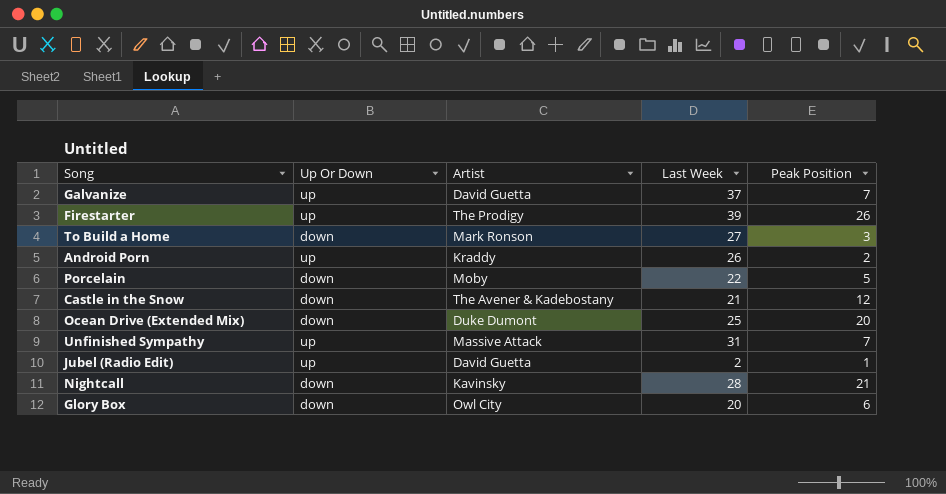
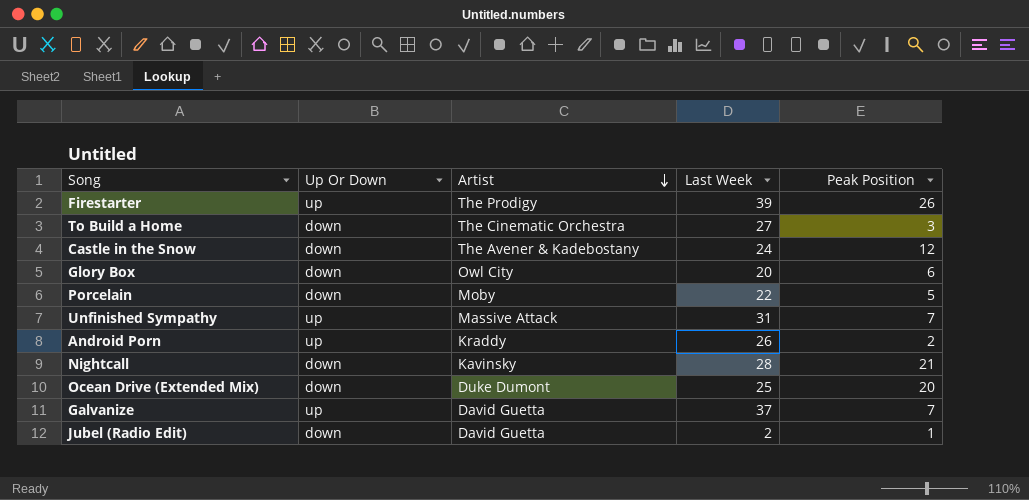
row order: none -> Artist descending
To Build a Home | Artist: Mark Ronson -> The Cinematic Orchestra
Castle in the Snow | Last Week: 21 -> 24
Jubel (Radio Edit) | Up Or Down: up -> down

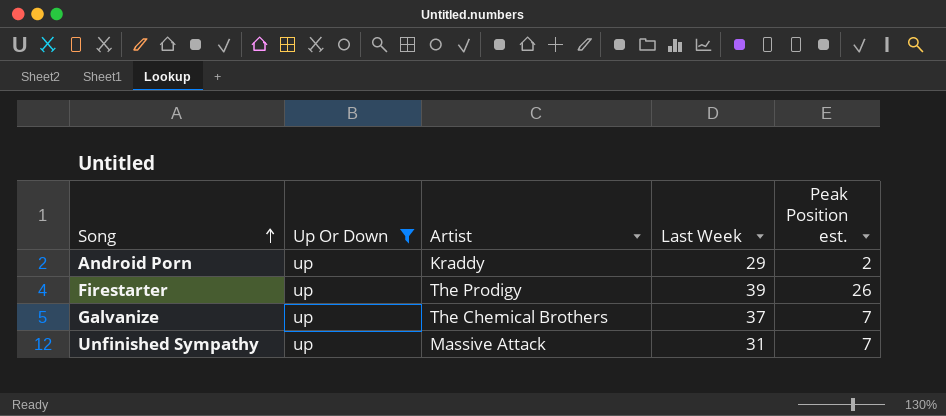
filter: none -> Up Or Down = up
row order: Artist descending -> Song ascending
column name: Peak Position -> Peak Position est.
Android Porn | Last Week: 26 -> 29
Galvanize | Artist: David Guetta -> The Chemical Brothers

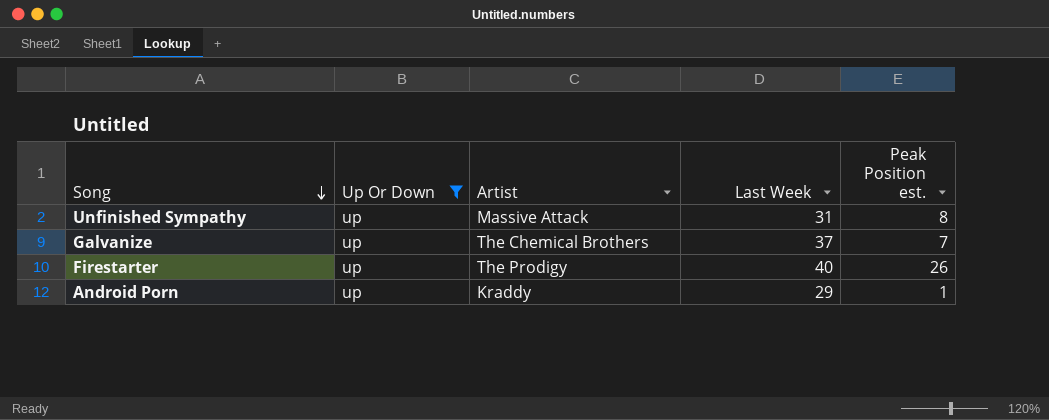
row order: Song ascending -> Song descending
Unfinished Sympathy | Peak Position est.: 7 -> 8
Firestarter | Last Week: 39 -> 40
Android Porn | Peak Position est.: 2 -> 1

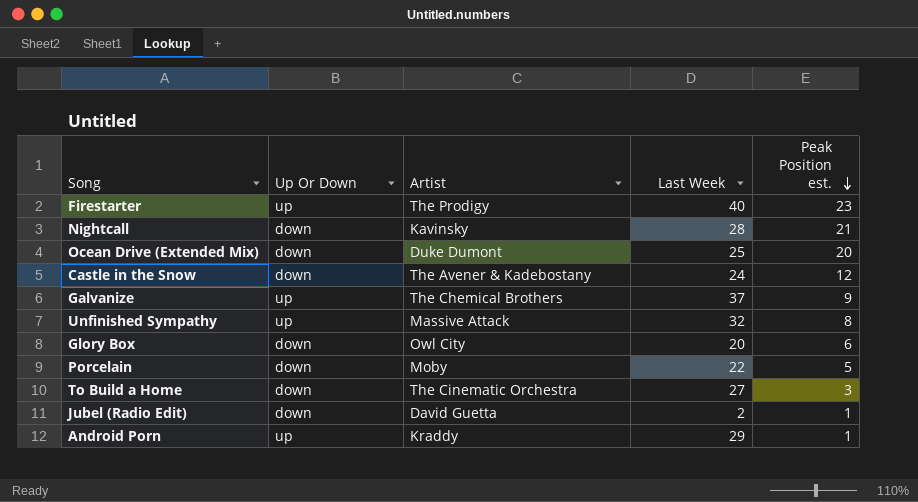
filter: Up Or Down = up -> none
row order: Song descending -> Peak Position est. descending
Firestarter | Peak Position est.: 26 -> 23
Galvanize | Peak Position est.: 7 -> 9
Unfinished Sympathy | Last Week: 31 -> 32

